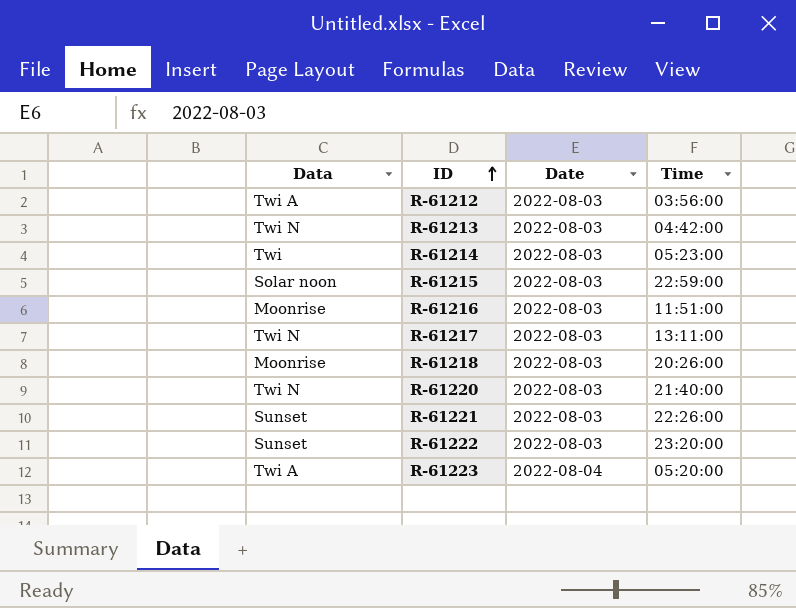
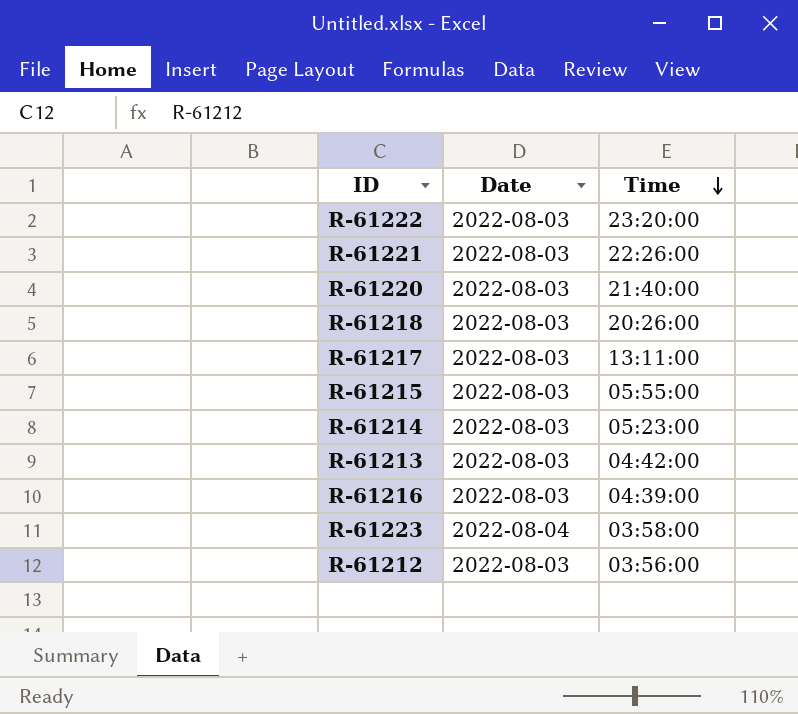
row order: ID ascending -> Time descending
column Data | position: 1 -> none
R-61215 | Time: 22:59:00 -> 05:55:00
R-61216 | Time: 11:51:00 -> 04:39:00
R-61223 | Time: 05:20:00 -> 03:58:00

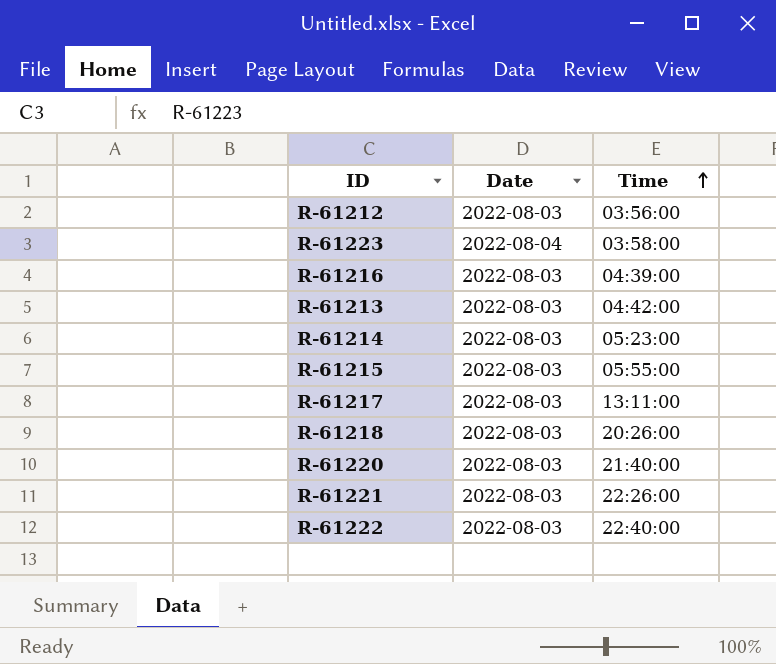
row order: Time descending -> Time ascending
R-61222 | Time: 23:20:00 -> 22:40:00

